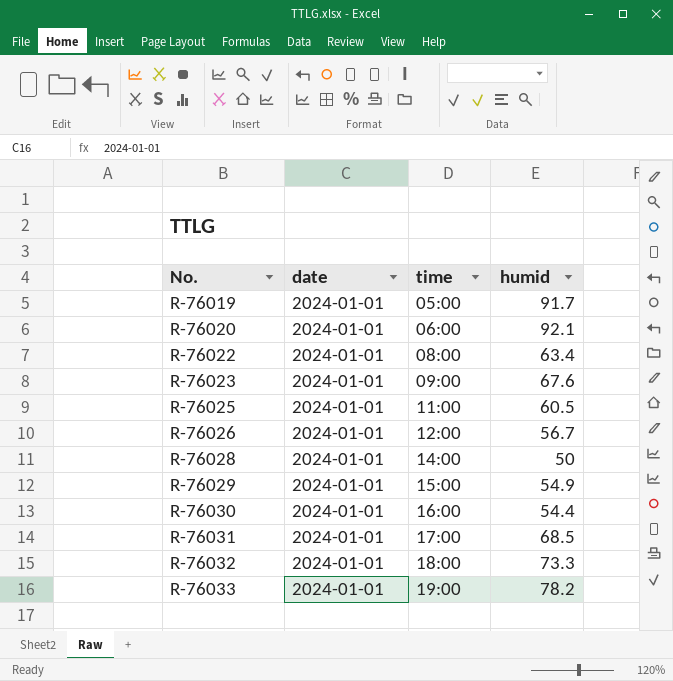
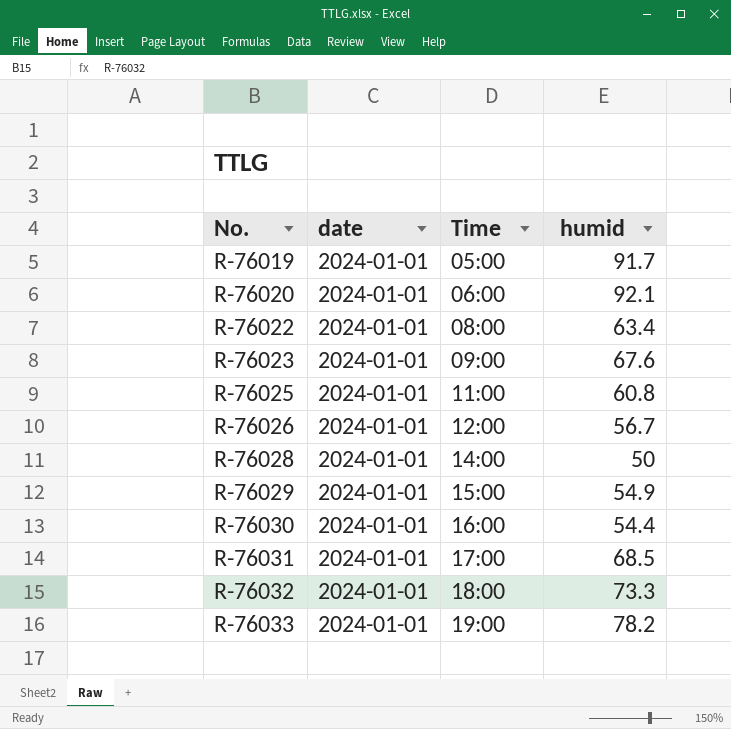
column name: time -> Time
R-76025 | humid: 60.5 -> 60.8

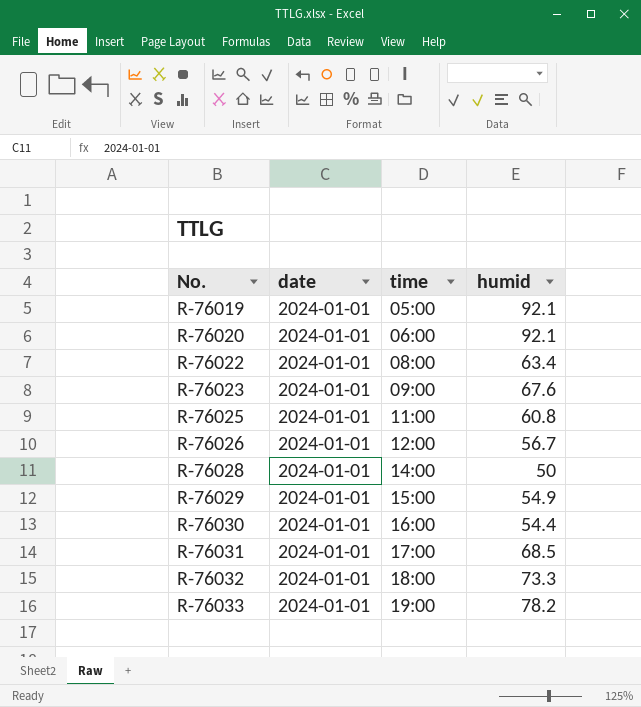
column name: Time -> time
R-76019 | humid: 91.7 -> 92.1

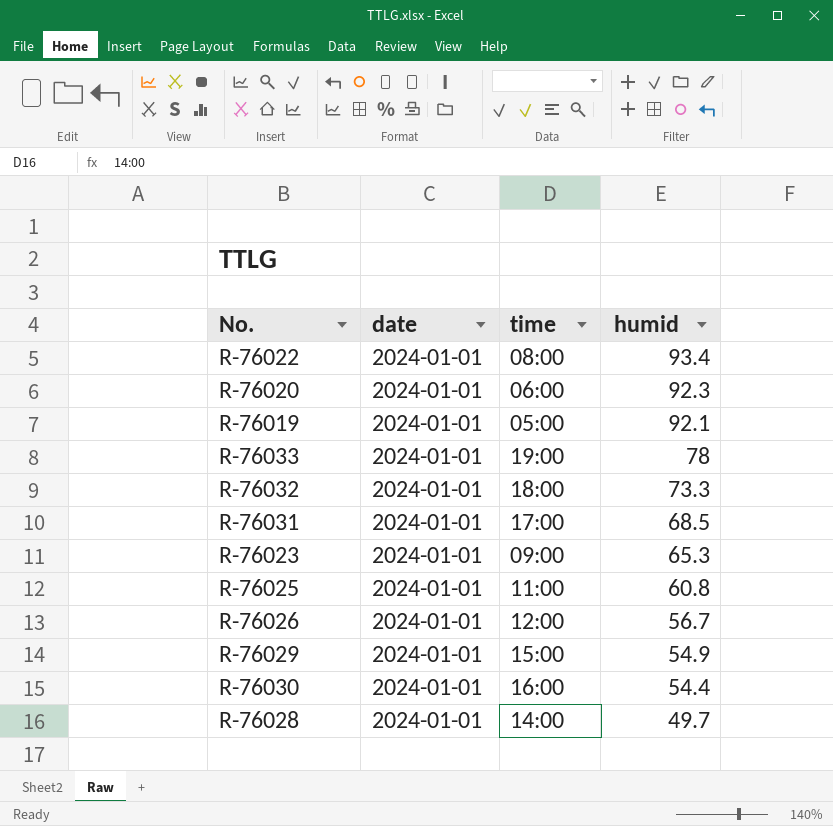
row order: No. ascending -> humid descending
R-76022 | humid: 63.4 -> 93.4
R-76020 | humid: 92.1 -> 92.3
R-76033 | humid: 78.2 -> 78
R-76023 | humid: 67.6 -> 65.3
R-76028 | humid: 50 -> 49.7

